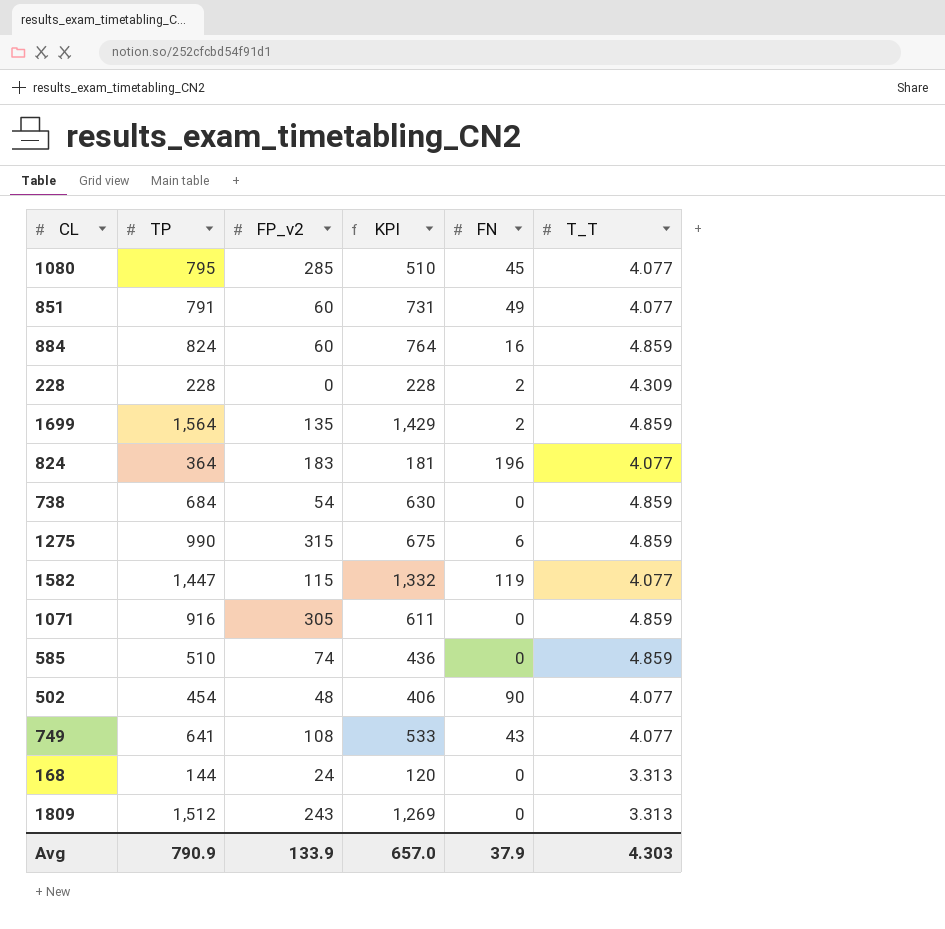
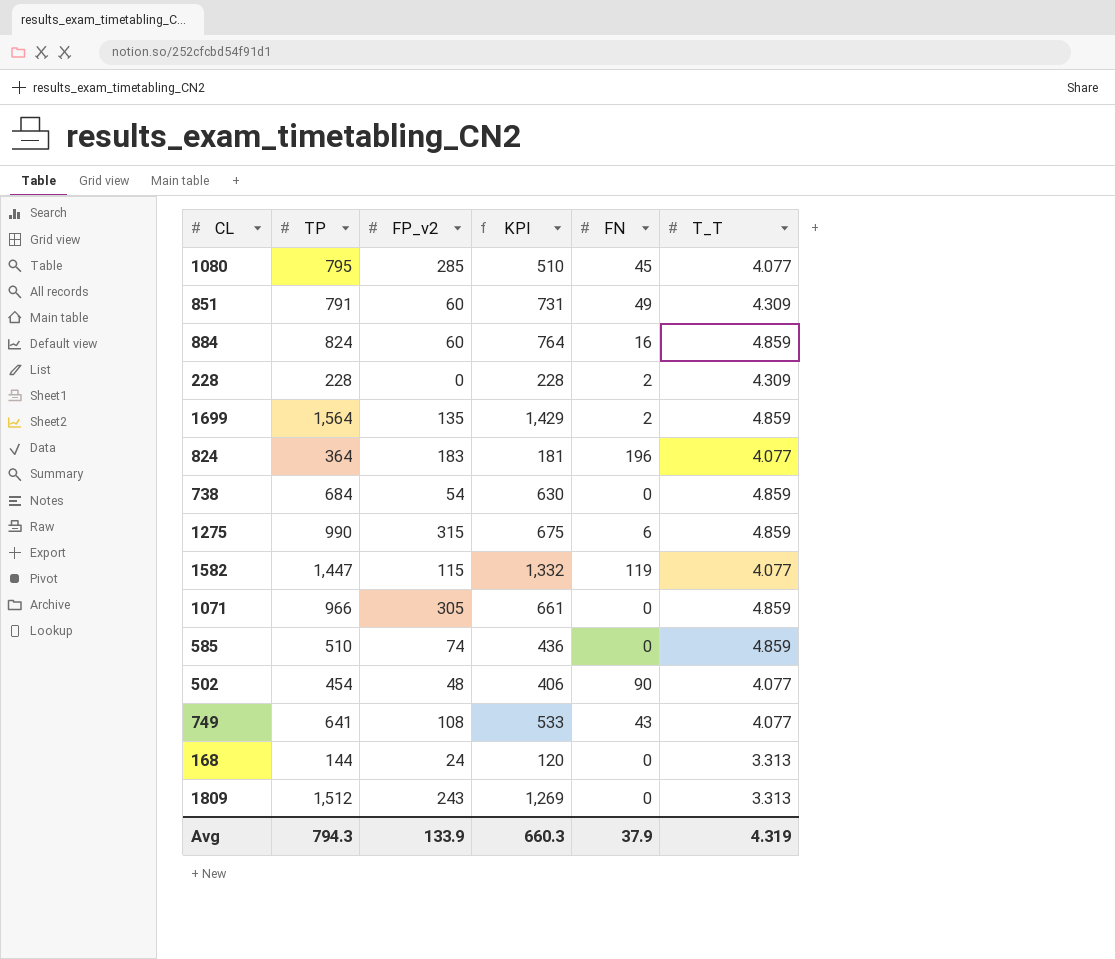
851 | T_T: 4.077 -> 4.309
1071 | TP: 916 -> 966
1071 | KPI: 611 -> 661
Avg | TP: 790.9 -> 794.3
Avg | KPI: 657.0 -> 660.3
Avg | T_T: 4.303 -> 4.319

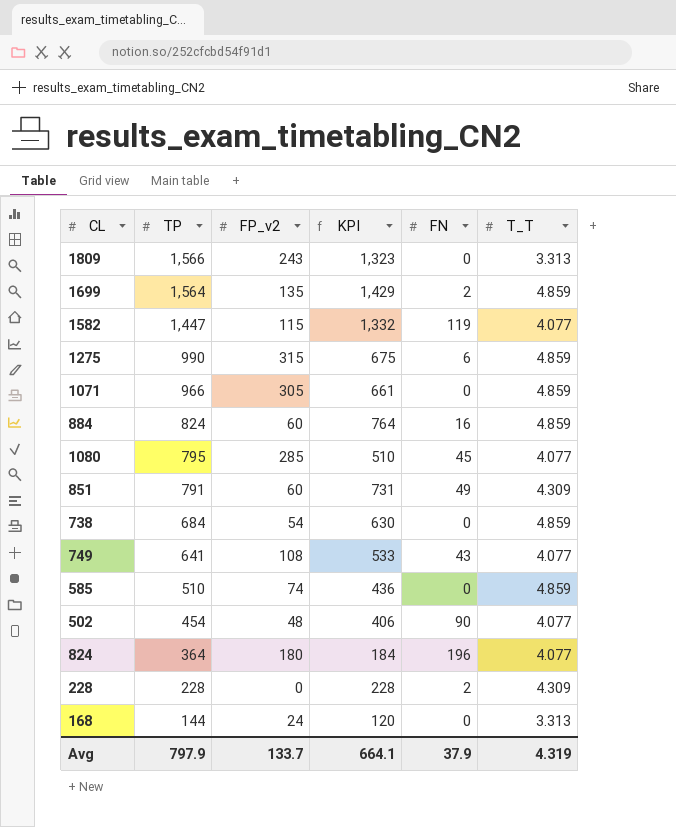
row order: none -> TP descending
1809 | TP: 1,512 -> 1,566
1809 | KPI: 1,269 -> 1,323
824 | FP_v2: 183 -> 180
824 | KPI: 181 -> 184
Avg | TP: 794.3 -> 797.9
Avg | FP_v2: 133.9 -> 133.7
Avg | KPI: 660.3 -> 664.1

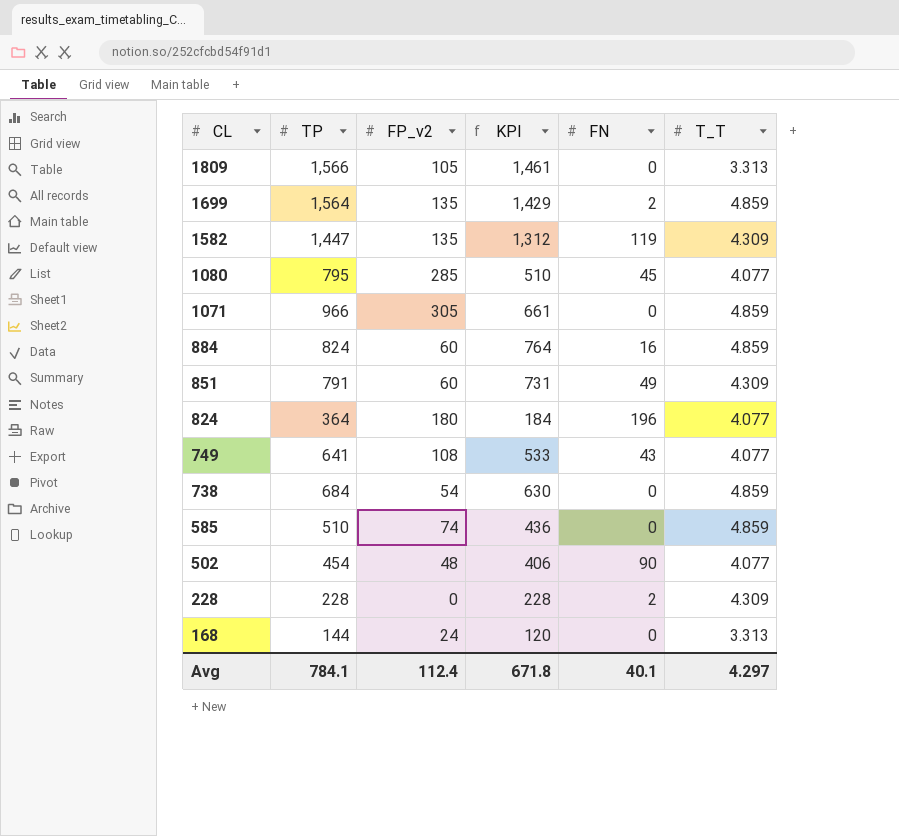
row order: TP descending -> CL descending
row 1275: 990 | 315 | 675 | 6 | 4.859 -> none
1809 | FP_v2: 243 -> 105
1809 | KPI: 1,323 -> 1,461
1582 | FP_v2: 115 -> 135
1582 | KPI: 1,332 -> 1,312
1582 | T_T: 4.077 -> 4.309
Avg | TP: 797.9 -> 784.1
Avg | FP_v2: 133.7 -> 112.4
Avg | KPI: 664.1 -> 671.8
Avg | FN: 37.9 -> 40.1
Avg | T_T: 4.319 -> 4.297

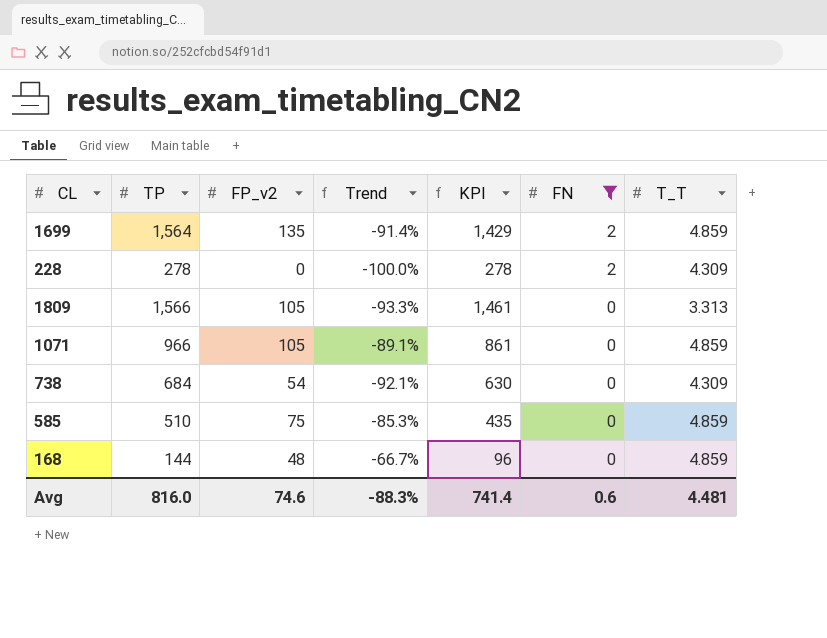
filter: none -> FN <= 2
row order: CL descending -> FN descending
column Trend | formula: none -> ([FP_v2] - [TP]) / [TP]
228 | TP: 228 -> 278
228 | KPI: 228 -> 278
1071 | FP_v2: 305 -> 105
1071 | KPI: 661 -> 861
738 | T_T: 4.859 -> 4.309
585 | FP_v2: 74 -> 75
585 | KPI: 436 -> 435
168 | FP_v2: 24 -> 48
168 | KPI: 120 -> 96
168 | T_T: 3.313 -> 4.859
Avg | TP: 784.1 -> 816.0
Avg | FP_v2: 112.4 -> 74.6
Avg | KPI: 671.8 -> 741.4
Avg | FN: 40.1 -> 0.6
Avg | T_T: 4.297 -> 4.481

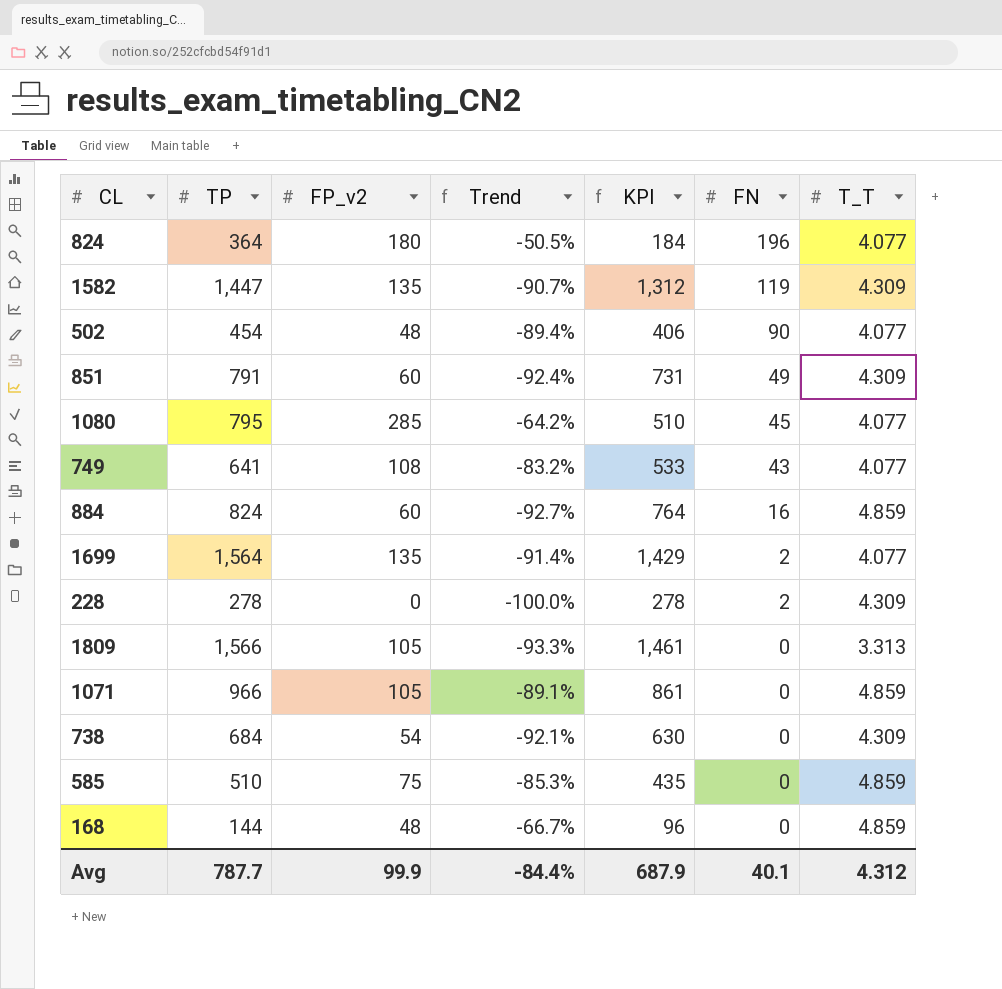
filter: FN <= 2 -> none
1699 | T_T: 4.859 -> 4.077
Avg | TP: 816.0 -> 787.7
Avg | FP_v2: 74.6 -> 99.9
Avg | Trend: -88.3% -> -84.4%
Avg | KPI: 741.4 -> 687.9
Avg | FN: 0.6 -> 40.1
Avg | T_T: 4.481 -> 4.312

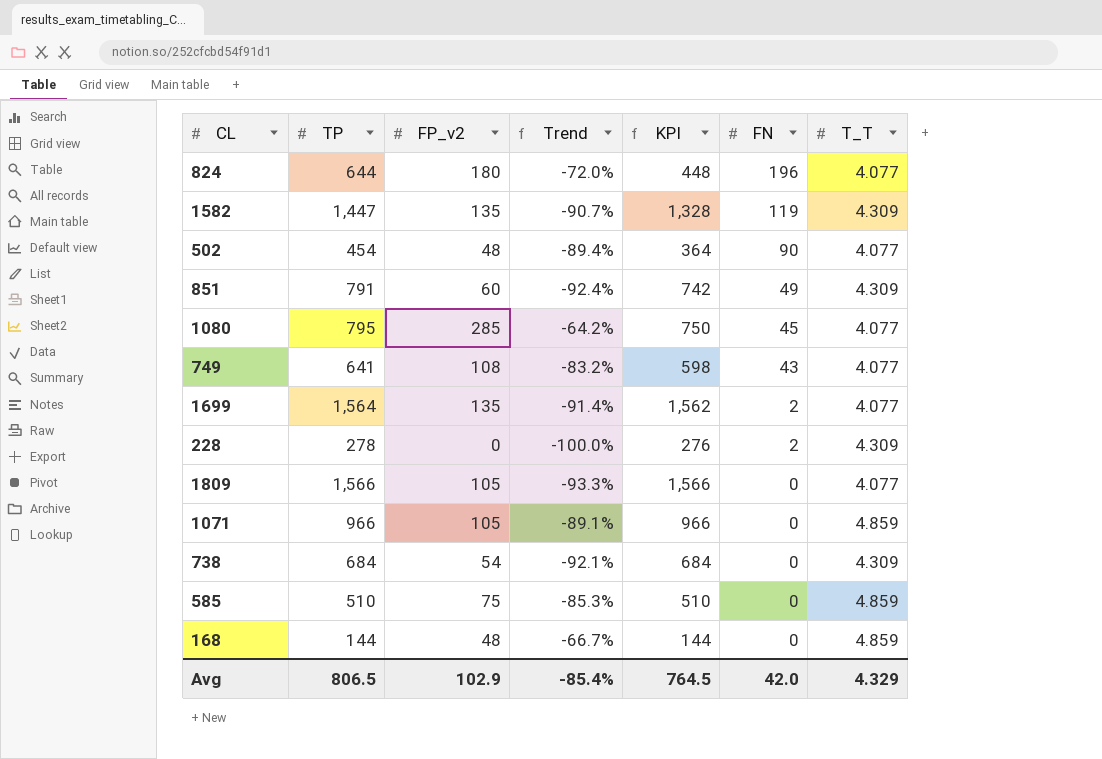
column KPI | formula: [TP] - [FP_v2] -> [TP] - [FN]
row 884: 824 | 60 | -92.7% | 764 | 16 | 4.859 -> none
824 | TP: 364 -> 644
824 | Trend: -50.5% -> -72.0%
1809 | T_T: 3.313 -> 4.077
Avg | TP: 787.7 -> 806.5
Avg | FP_v2: 99.9 -> 102.9
Avg | Trend: -84.4% -> -85.4%
Avg | KPI: 687.9 -> 764.5
Avg | FN: 40.1 -> 42.0
Avg | T_T: 4.312 -> 4.329

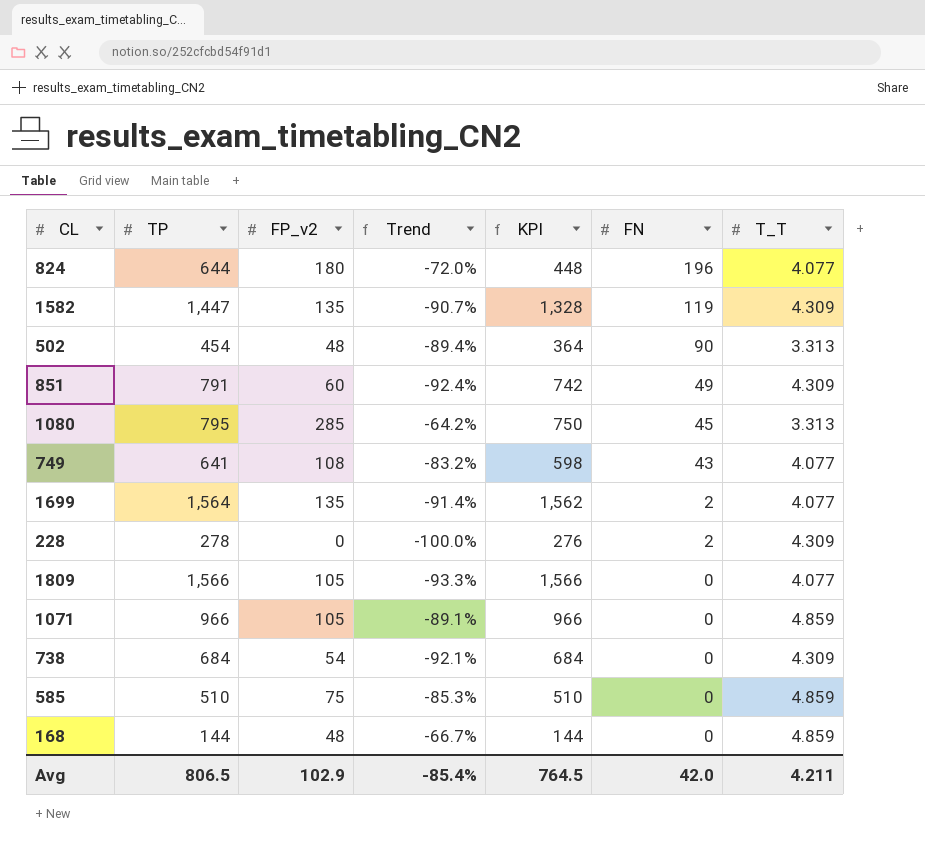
502 | T_T: 4.077 -> 3.313
1080 | T_T: 4.077 -> 3.313
Avg | T_T: 4.329 -> 4.211

